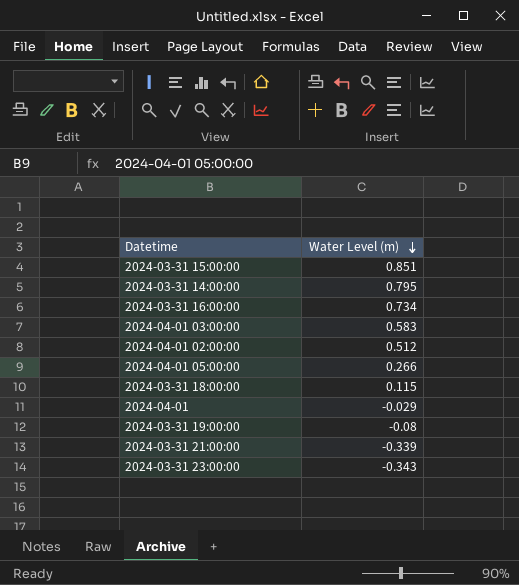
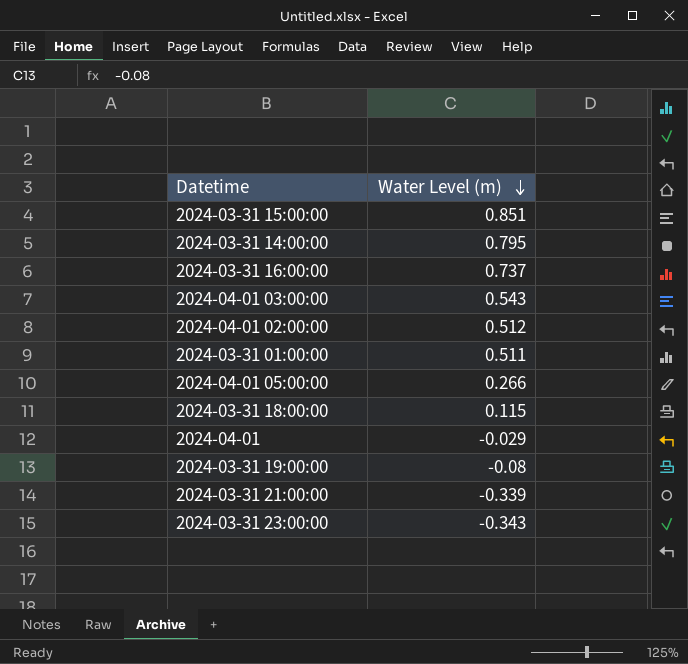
2024-03-31 16:00:00 | Water Level (m): 0.734 -> 0.737
2024-04-01 03:00:00 | Water Level (m): 0.583 -> 0.543
row 2024-03-31 01:00:00: none -> 0.511

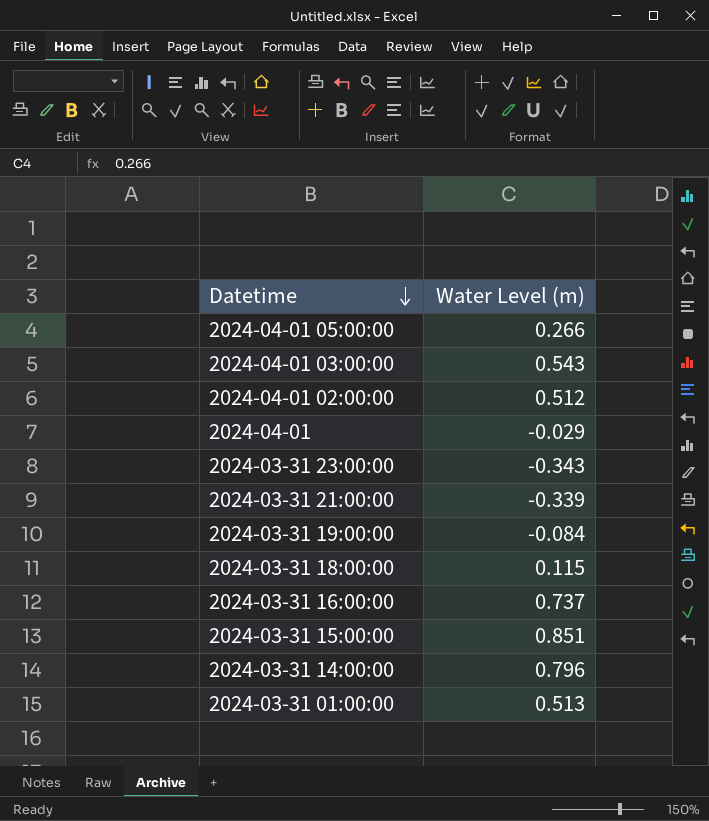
row order: Water Level (m) descending -> Datetime descending
2024-03-31 19:00:00 | Water Level (m): -0.08 -> -0.084
2024-03-31 14:00:00 | Water Level (m): 0.795 -> 0.796
2024-03-31 01:00:00 | Water Level (m): 0.511 -> 0.513

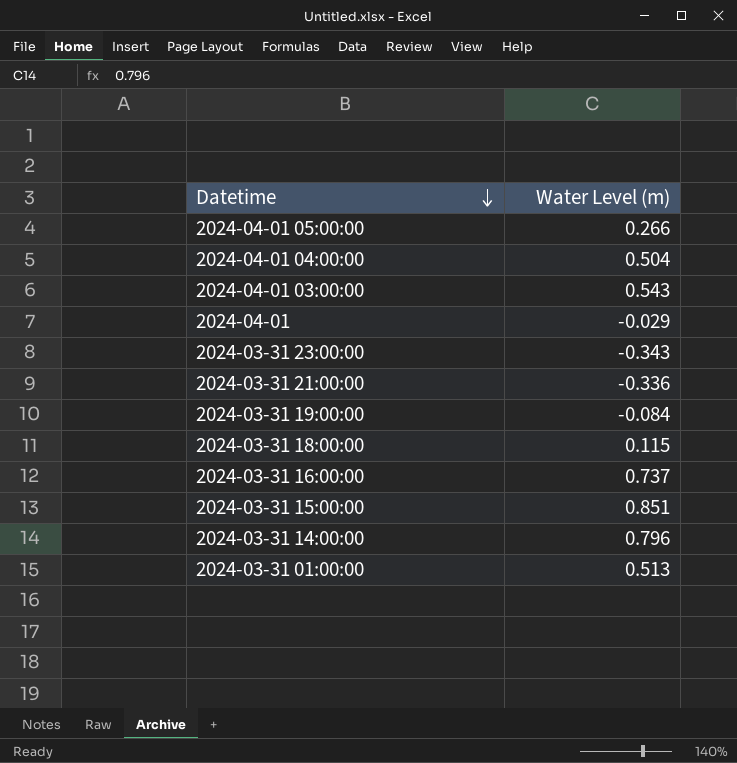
row 2024-04-01 02:00:00: 0.512 -> none
row 2024-04-01 04:00:00: none -> 0.504
2024-03-31 21:00:00 | Water Level (m): -0.339 -> -0.336

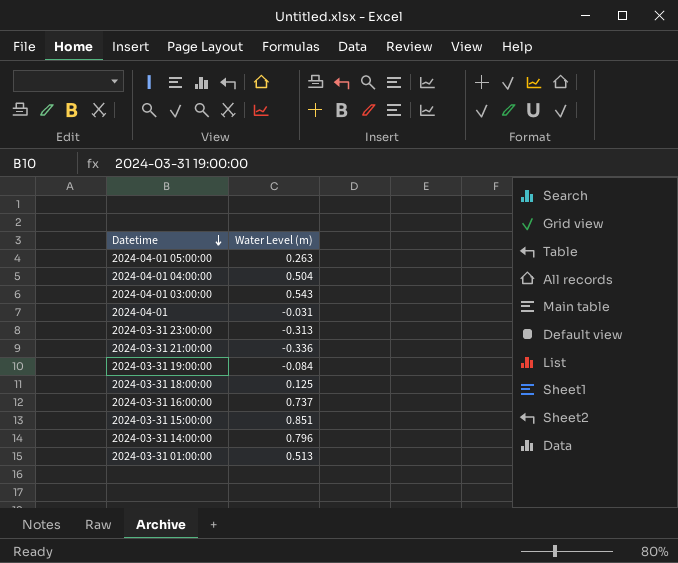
2024-04-01 05:00:00 | Water Level (m): 0.266 -> 0.263
2024-04-01 | Water Level (m): -0.029 -> -0.031
2024-03-31 23:00:00 | Water Level (m): -0.343 -> -0.313
2024-03-31 18:00:00 | Water Level (m): 0.115 -> 0.125

